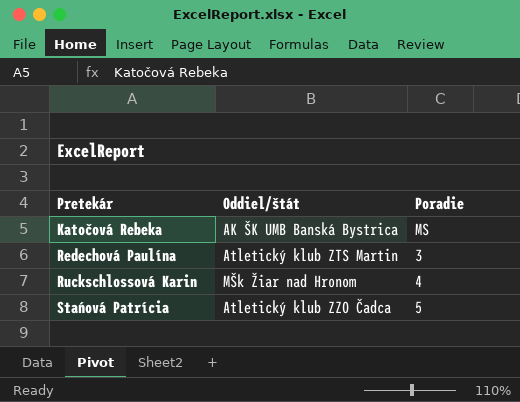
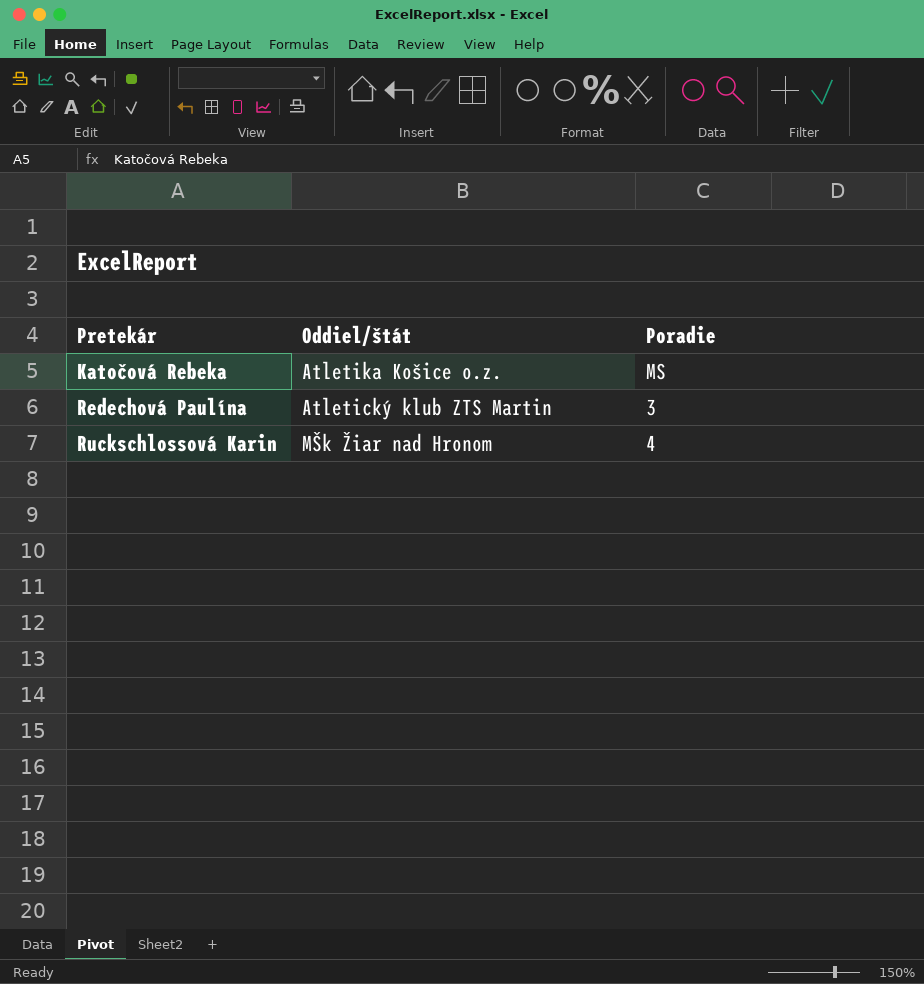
row Stańová Patrícia: Atletický klub ZZO Čadca | 5 -> none
Katočová Rebeka | Oddiel/štát: AK ŠK UMB Banská Bystrica -> Atletika Košice o.z.

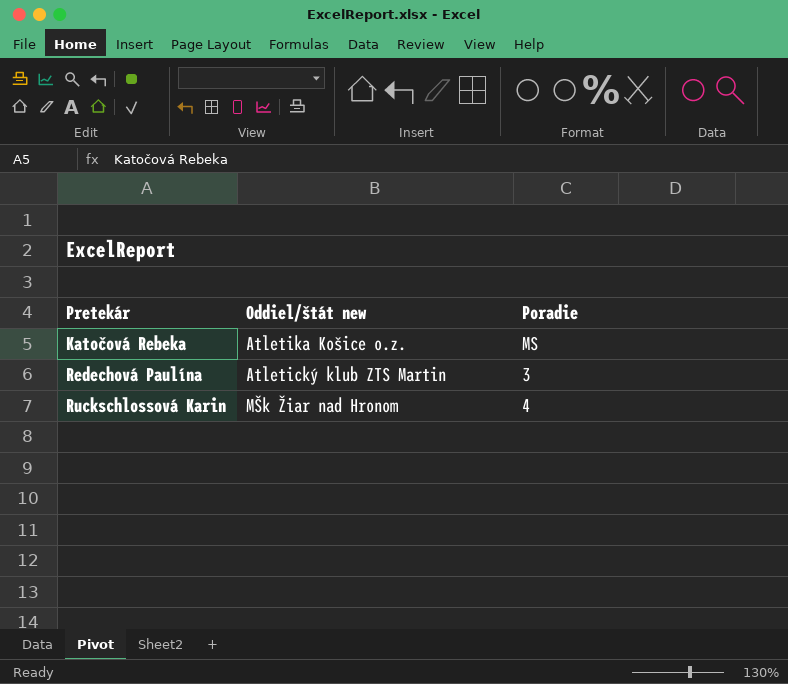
column name: Oddiel/štát -> Oddiel/štát new

